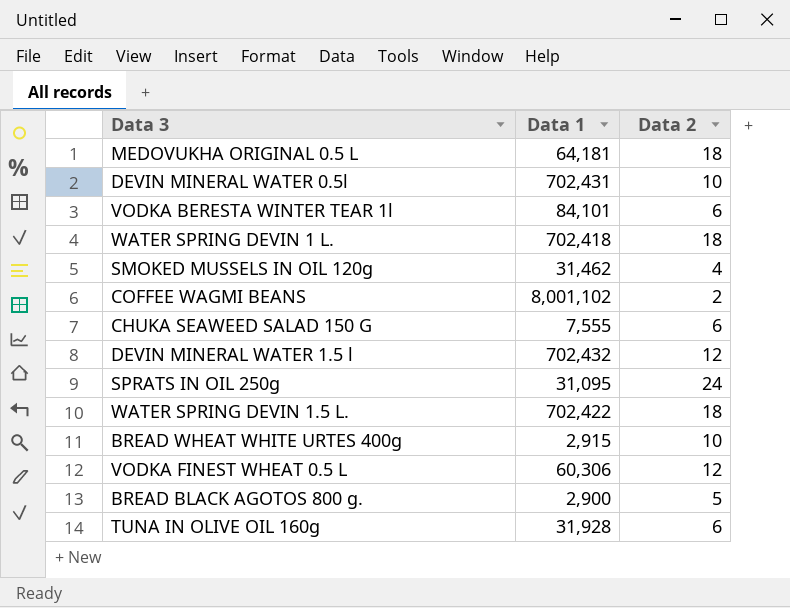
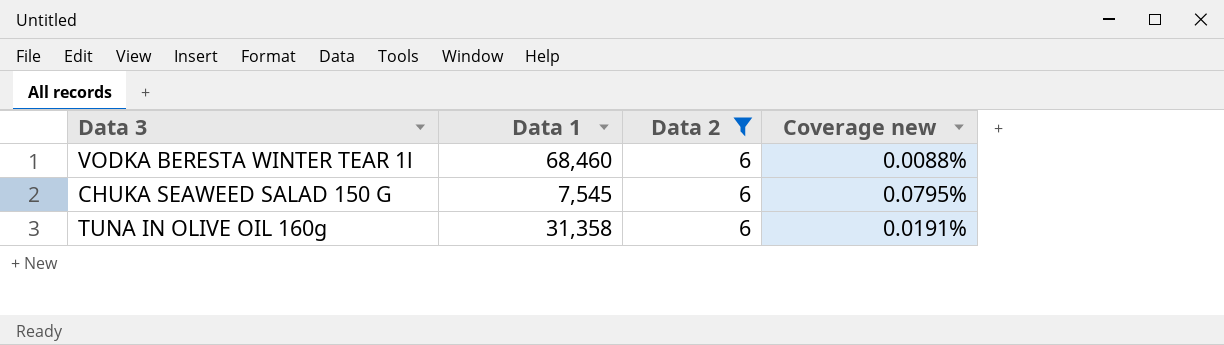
filter: none -> Data 2 = 6
column Coverage new | formula: none -> [Data 2] / [Data 1]
VODKA BERESTA WINTER TEAR 1l | Data 1: 84,101 -> 68,460
CHUKA SEAWEED SALAD 150 G | Data 1: 7,555 -> 7,545
TUNA IN OLIVE OIL 160g | Data 1: 31,928 -> 31,358

